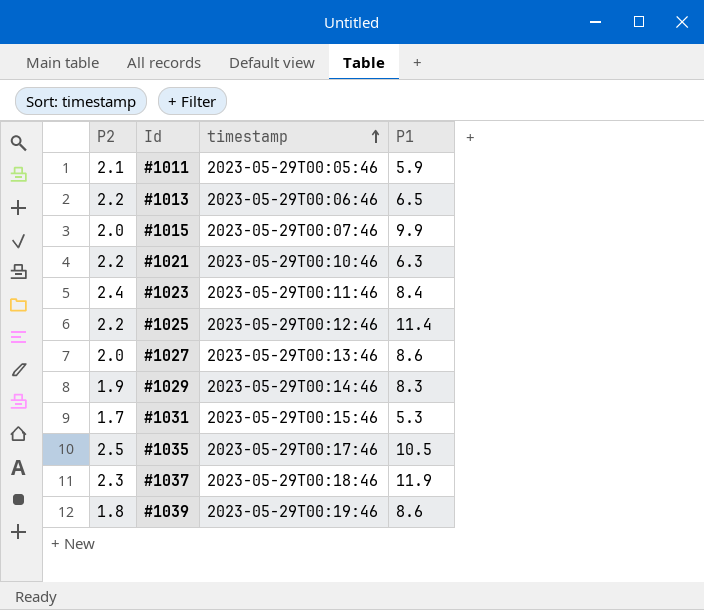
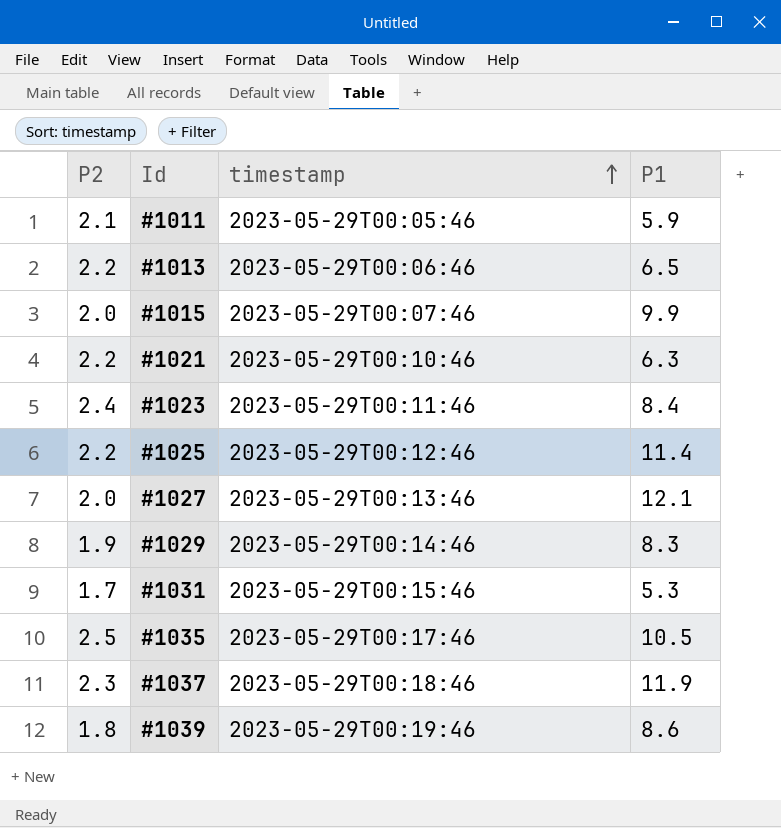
#1027 | P1: 8.6 -> 12.1

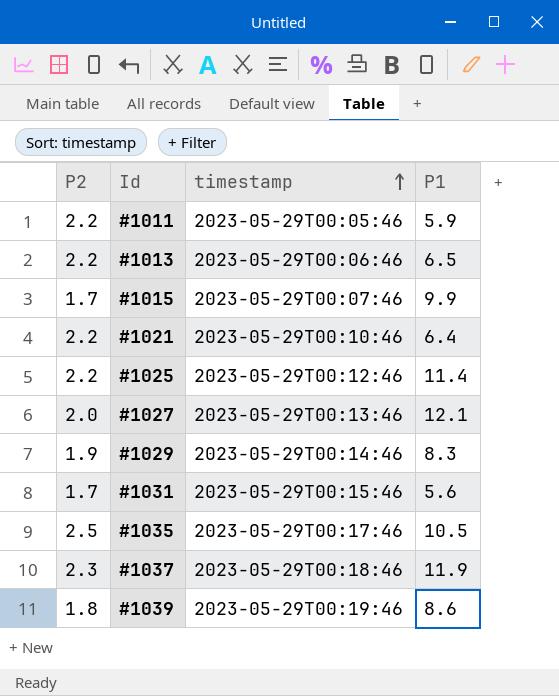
row #1023: 2.4 | 2023-05-29T00:11:46 | 8.4 -> none
#1011 | P2: 2.1 -> 2.2
#1015 | P2: 2.0 -> 1.7
#1021 | P1: 6.3 -> 6.4
#1031 | P1: 5.3 -> 5.6

